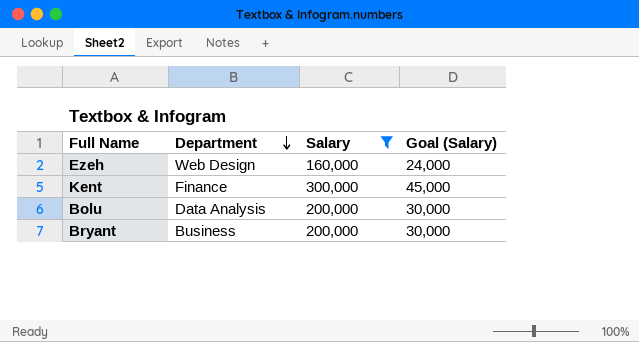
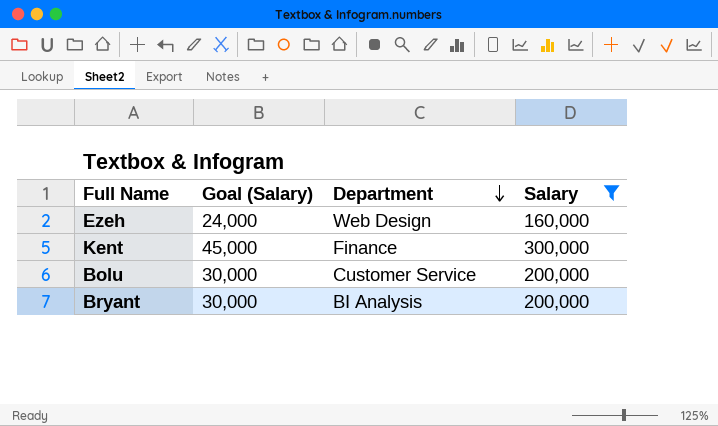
column Goal (Salary) | position: 4 -> 2
Bolu | Department: Data Analysis -> Customer Service
Bryant | Department: Business -> BI Analysis

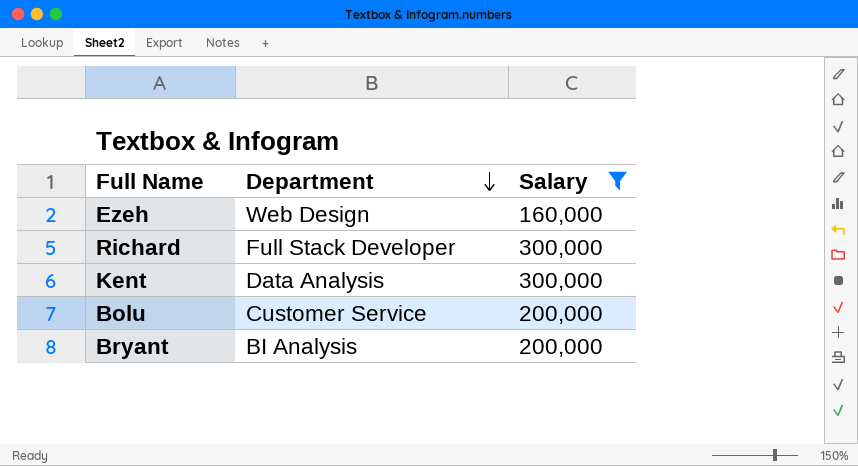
column Goal (Salary) | formula: [Salary] * 0.15 -> none
row Richard: none -> Full Stack Developer | 300,000
Kent | Department: Finance -> Data Analysis

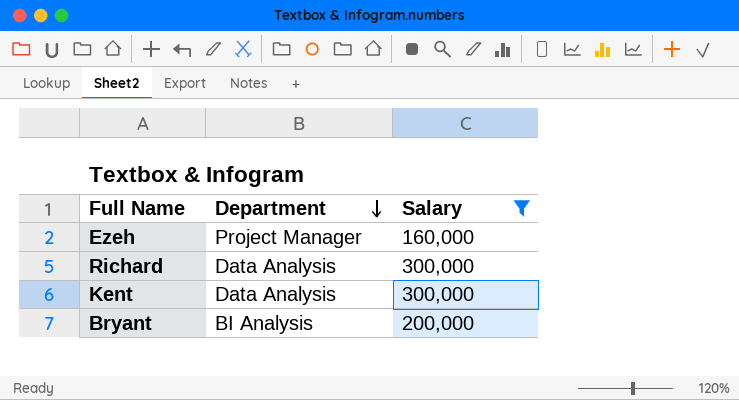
row Bolu: Customer Service | 200,000 -> none
Ezeh | Department: Web Design -> Project Manager
Richard | Department: Full Stack Developer -> Data Analysis

